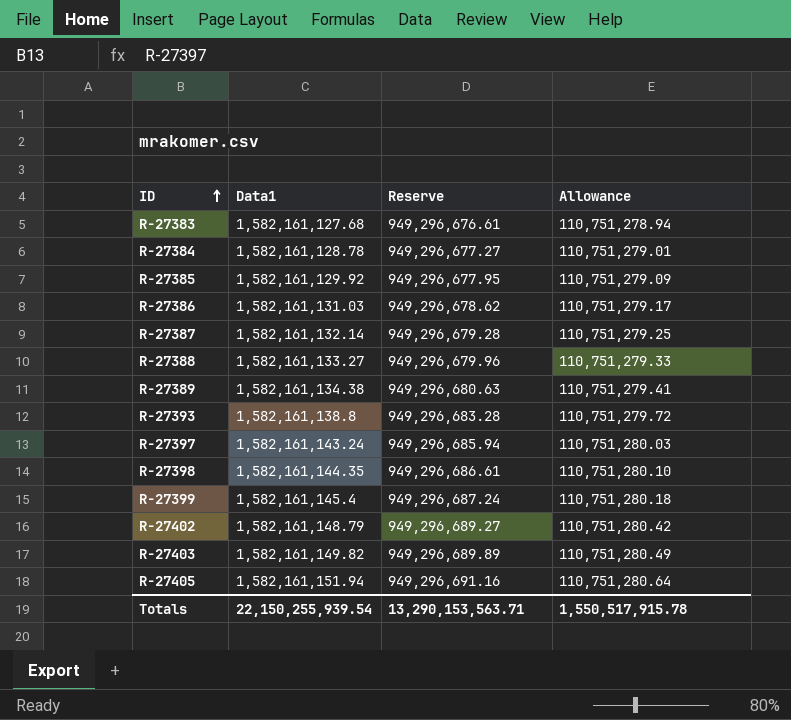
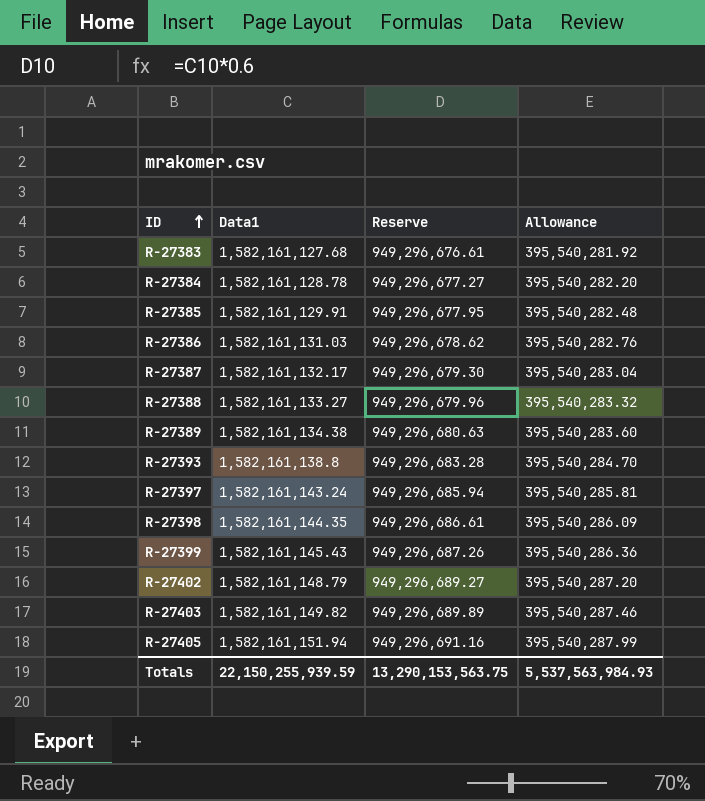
column Allowance | formula: [Data1] * 0.07 -> [Data1] * 0.25
R-27385 | Data1: 1,582,161,129.92 -> 1,582,161,129.91
R-27387 | Data1: 1,582,161,132.14 -> 1,582,161,132.17
R-27387 | Reserve: 949,296,679.28 -> 949,296,679.30
R-27399 | Data1: 1,582,161,145.4 -> 1,582,161,145.43
R-27399 | Reserve: 949,296,687.24 -> 949,296,687.26
Totals | Data1: 22,150,255,939.54 -> 22,150,255,939.59
Totals | Reserve: 13,290,153,563.71 -> 13,290,153,563.75
Totals | Allowance: 1,550,517,915.78 -> 5,537,563,984.93

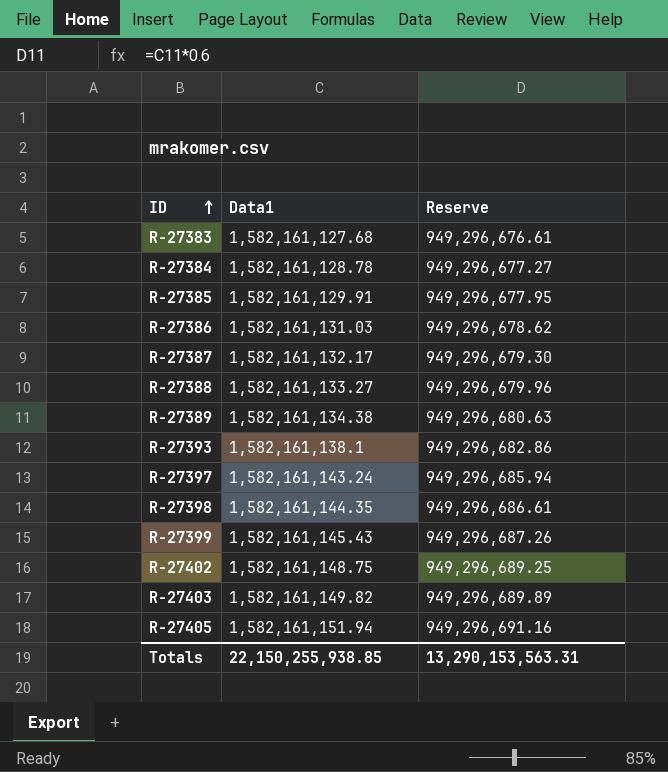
column Allowance | formula: [Data1] * 0.25 -> none
R-27393 | Data1: 1,582,161,138.8 -> 1,582,161,138.1
R-27393 | Reserve: 949,296,683.28 -> 949,296,682.86
R-27402 | Data1: 1,582,161,148.79 -> 1,582,161,148.75
R-27402 | Reserve: 949,296,689.27 -> 949,296,689.25
Totals | Data1: 22,150,255,939.59 -> 22,150,255,938.85
Totals | Reserve: 13,290,153,563.75 -> 13,290,153,563.31

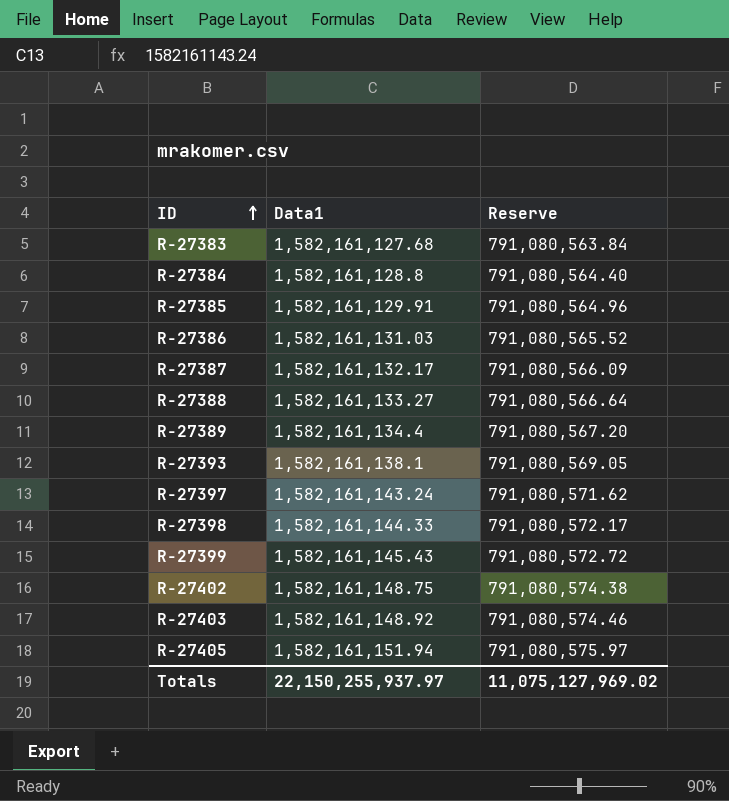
column Reserve | formula: [Data1] * 0.6 -> [Data1] * 0.5
R-27384 | Data1: 1,582,161,128.78 -> 1,582,161,128.8
R-27389 | Data1: 1,582,161,134.38 -> 1,582,161,134.4
R-27398 | Data1: 1,582,161,144.35 -> 1,582,161,144.33
R-27403 | Data1: 1,582,161,149.82 -> 1,582,161,148.92
Totals | Data1: 22,150,255,938.85 -> 22,150,255,937.97
Totals | Reserve: 13,290,153,563.31 -> 11,075,127,969.02

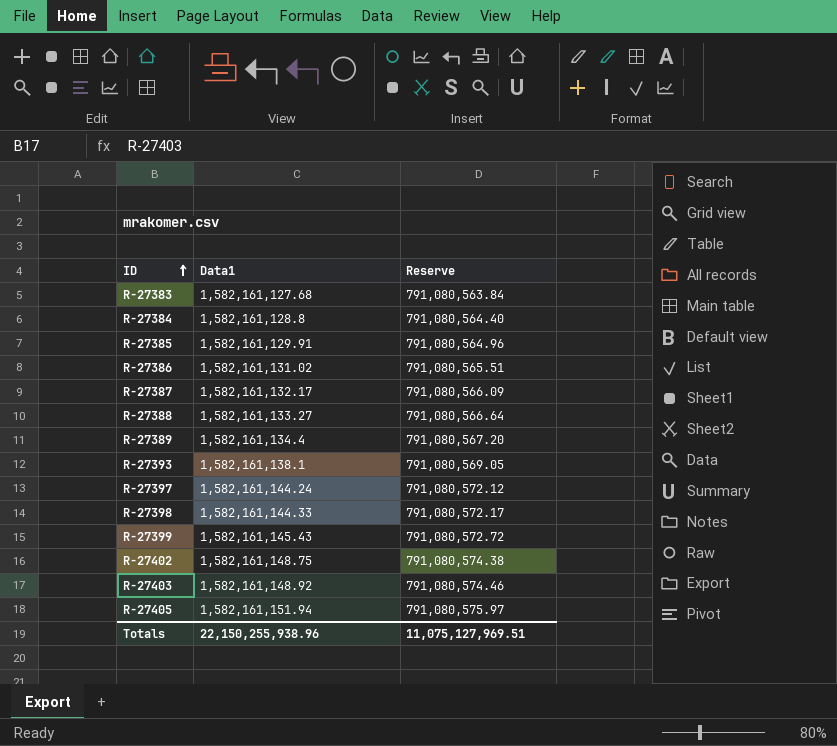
R-27386 | Data1: 1,582,161,131.03 -> 1,582,161,131.02
R-27386 | Reserve: 791,080,565.52 -> 791,080,565.51
R-27397 | Data1: 1,582,161,143.24 -> 1,582,161,144.24
R-27397 | Reserve: 791,080,571.62 -> 791,080,572.12
Totals | Data1: 22,150,255,937.97 -> 22,150,255,938.96
Totals | Reserve: 11,075,127,969.02 -> 11,075,127,969.51

